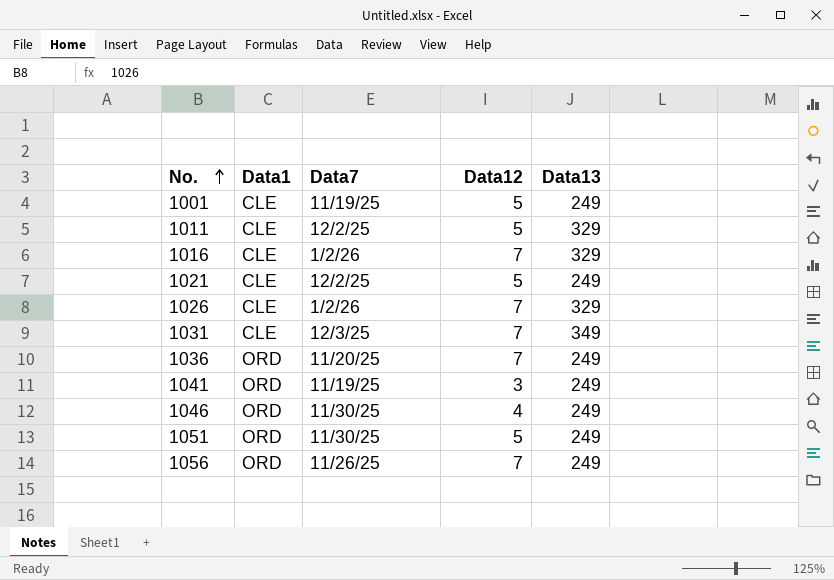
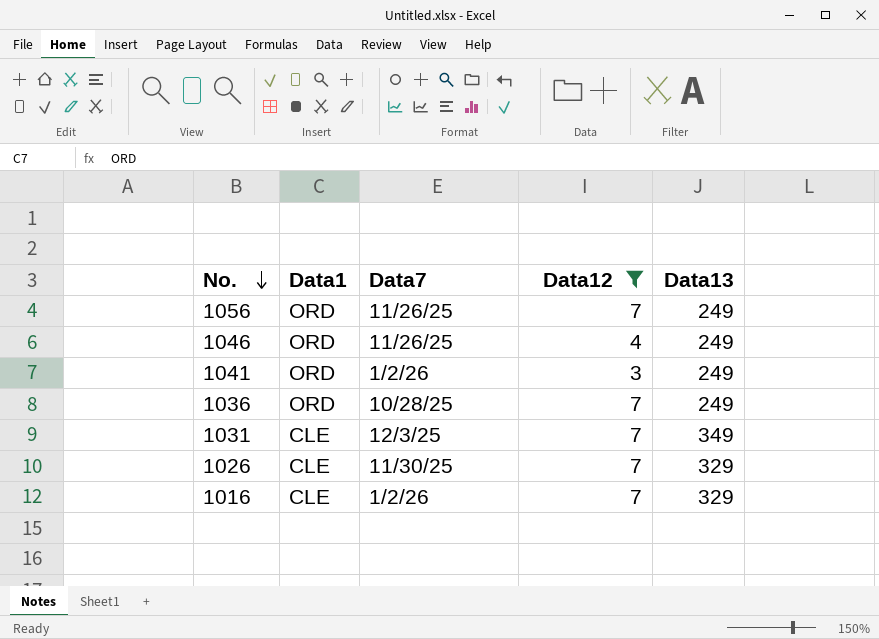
filter: none -> Data12 != 5
row order: No. ascending -> No. descending
1046 | Data7: 11/30/25 -> 11/26/25
1041 | Data7: 11/19/25 -> 1/2/26
1036 | Data7: 11/20/25 -> 10/28/25
1026 | Data7: 1/2/26 -> 11/30/25

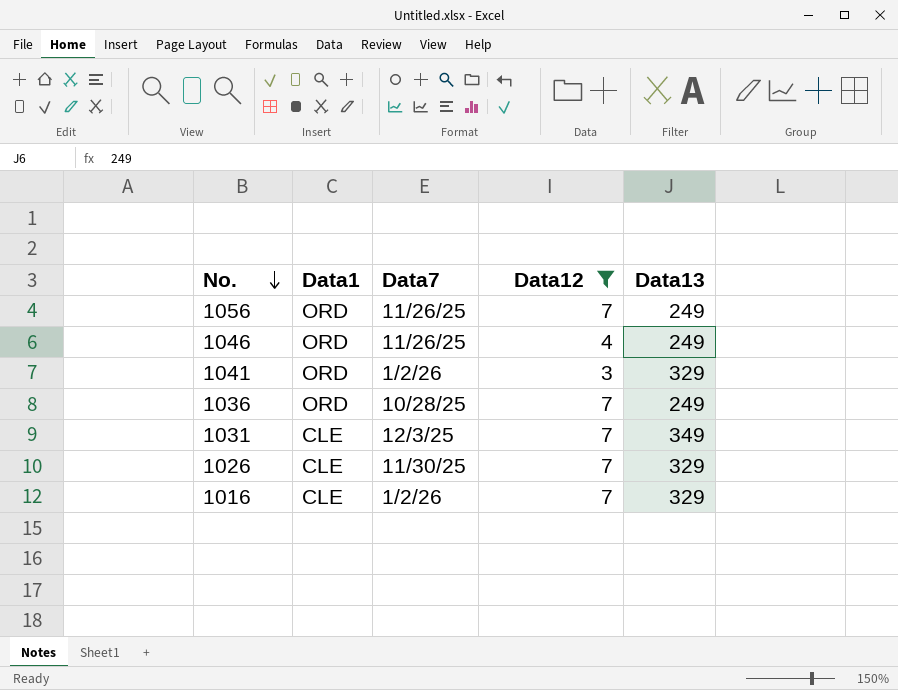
1041 | Data13: 249 -> 329

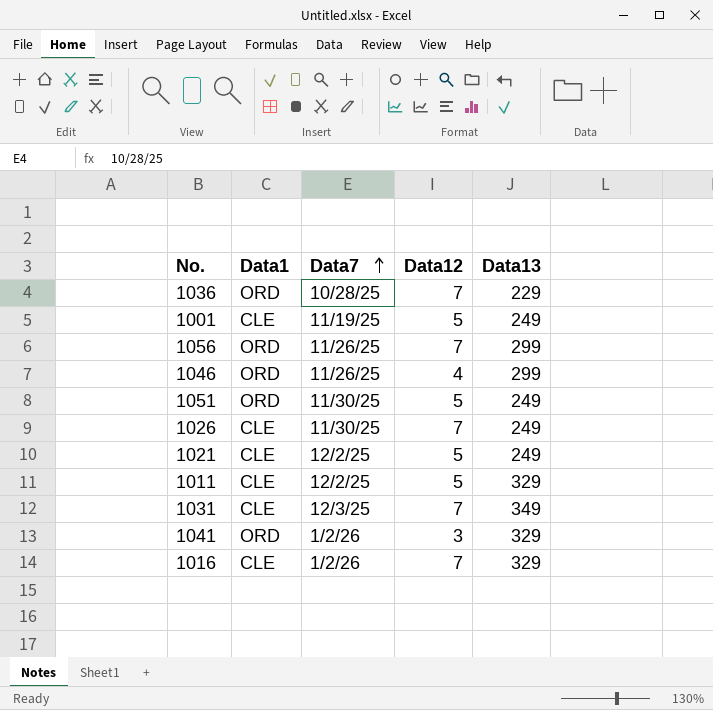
filter: Data12 != 5 -> none
row order: No. descending -> Data7 ascending
1036 | Data13: 249 -> 229
1056 | Data13: 249 -> 299
1046 | Data13: 249 -> 299
1026 | Data13: 329 -> 249

